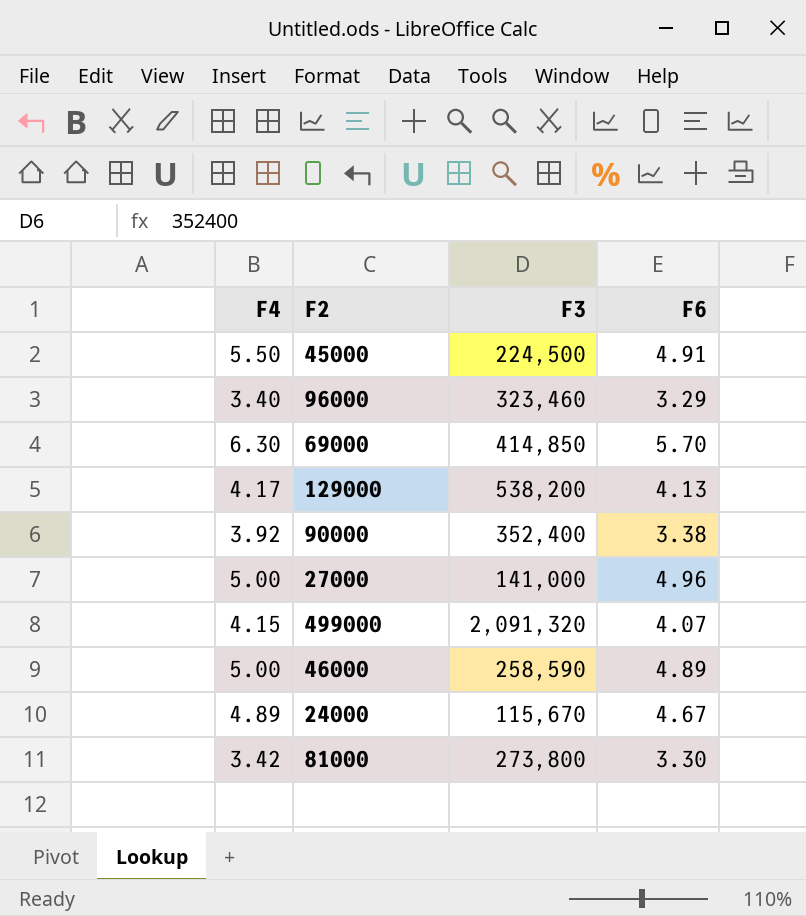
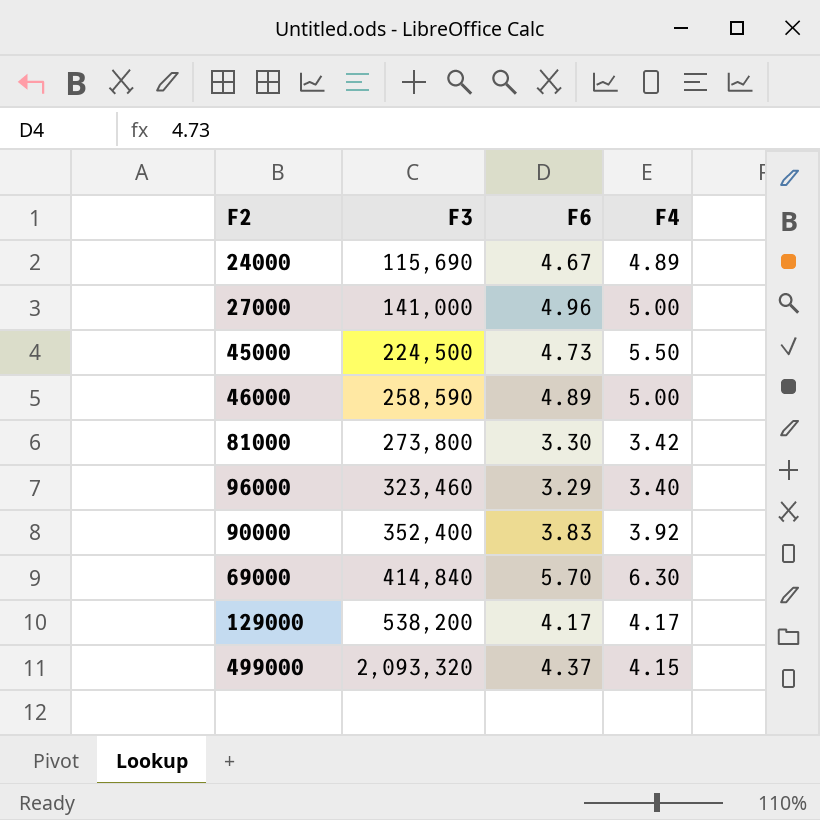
row order: none -> F3 ascending
column F4 | position: 1 -> 4
24000 | F3: 115,670 -> 115,690
45000 | F6: 4.91 -> 4.73
90000 | F6: 3.38 -> 3.83
69000 | F3: 414,850 -> 414,840
129000 | F6: 4.13 -> 4.17
499000 | F3: 2,091,320 -> 2,093,320
499000 | F6: 4.07 -> 4.37

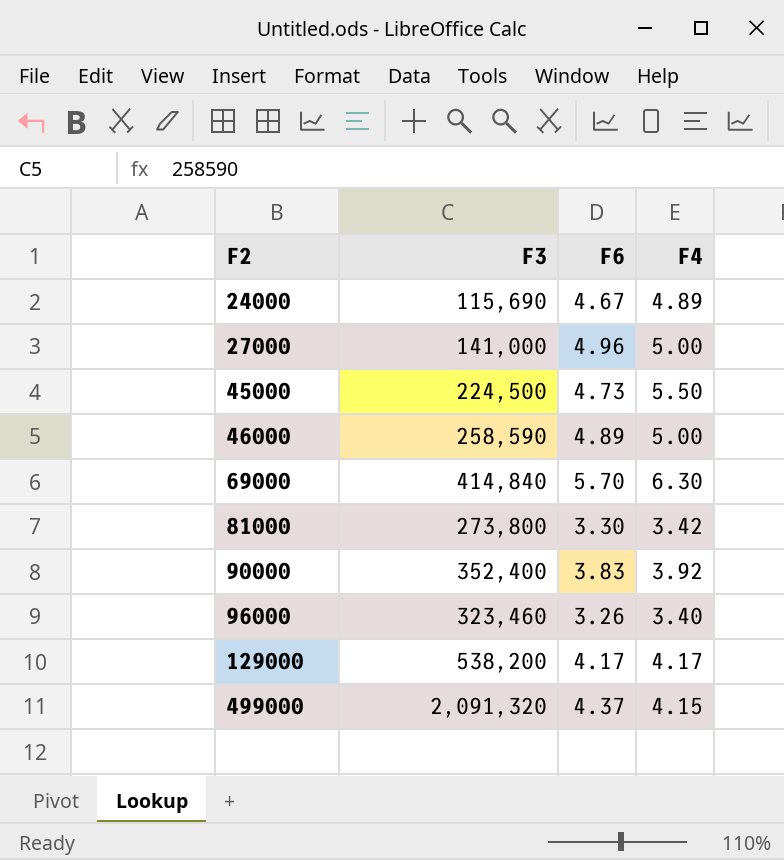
row order: F3 ascending -> F2 ascending
96000 | F6: 3.29 -> 3.26
499000 | F3: 2,093,320 -> 2,091,320

